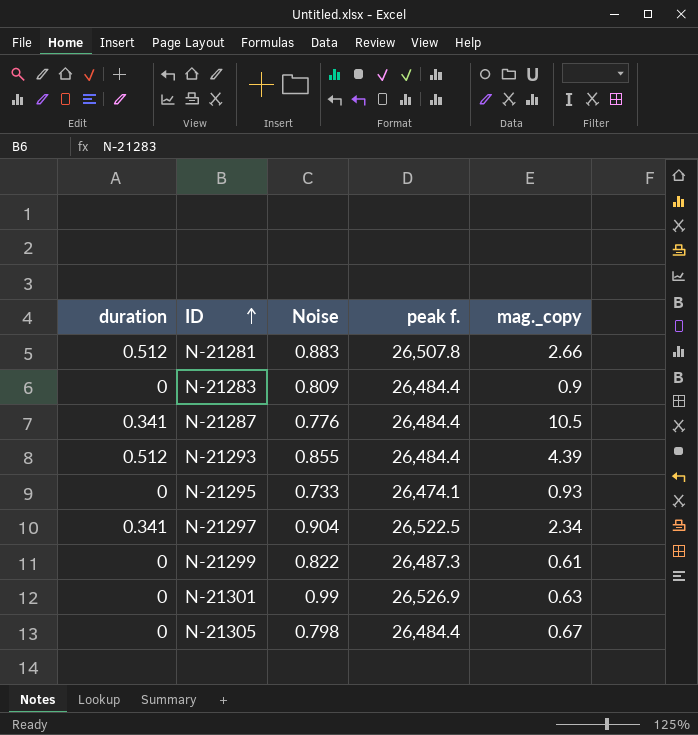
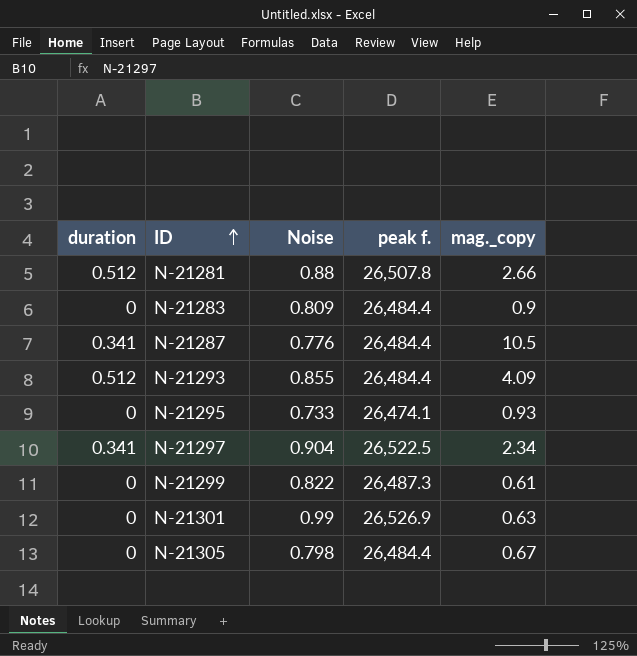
N-21281 | Noise: 0.883 -> 0.88
N-21293 | mag._copy: 4.39 -> 4.09

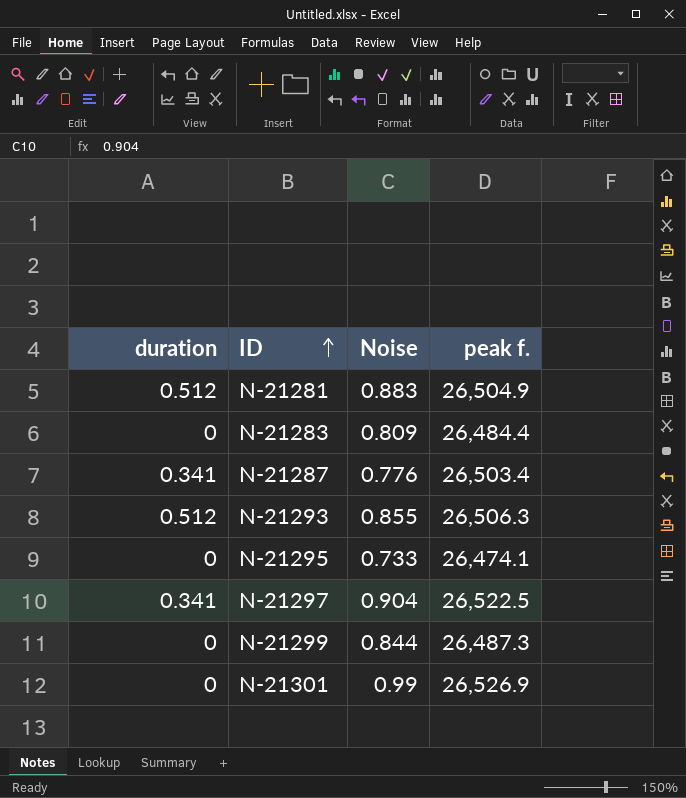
column mag._copy | position: 5 -> none
row N-21305: 0 | 0.798 | 26,484.4 | 0.67 -> none
N-21281 | Noise: 0.88 -> 0.883
N-21281 | peak f.: 26,507.8 -> 26,504.9
N-21287 | peak f.: 26,484.4 -> 26,503.4
N-21293 | peak f.: 26,484.4 -> 26,506.3
N-21299 | Noise: 0.822 -> 0.844

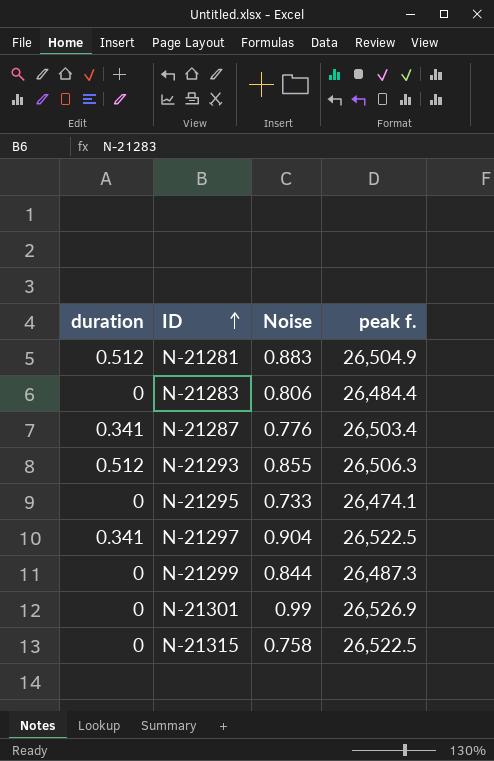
N-21283 | Noise: 0.809 -> 0.806
row N-21315: none -> 0 | 0.758 | 26,522.5

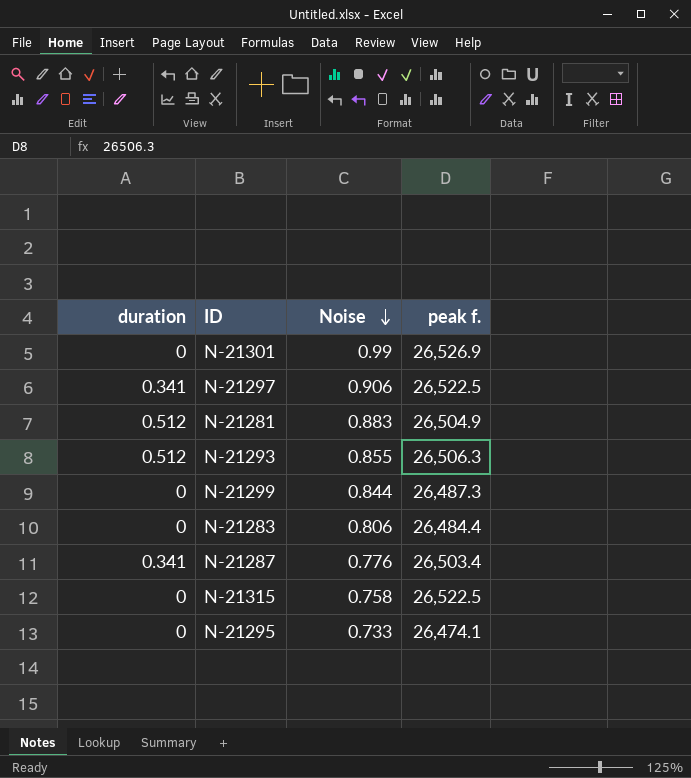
row order: ID ascending -> Noise descending
N-21297 | Noise: 0.904 -> 0.906

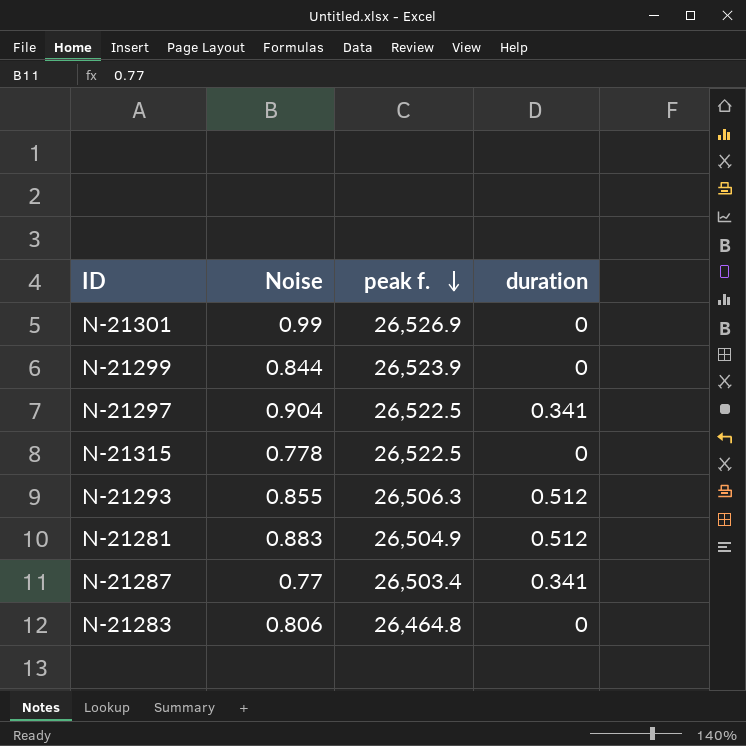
row order: Noise descending -> peak f. descending
column duration | position: 1 -> 4
row N-21295: 0 | 0.733 | 26,474.1 -> none
N-21299 | peak f.: 26,487.3 -> 26,523.9
N-21297 | Noise: 0.906 -> 0.904
N-21315 | Noise: 0.758 -> 0.778
N-21287 | Noise: 0.776 -> 0.77
N-21283 | peak f.: 26,484.4 -> 26,464.8

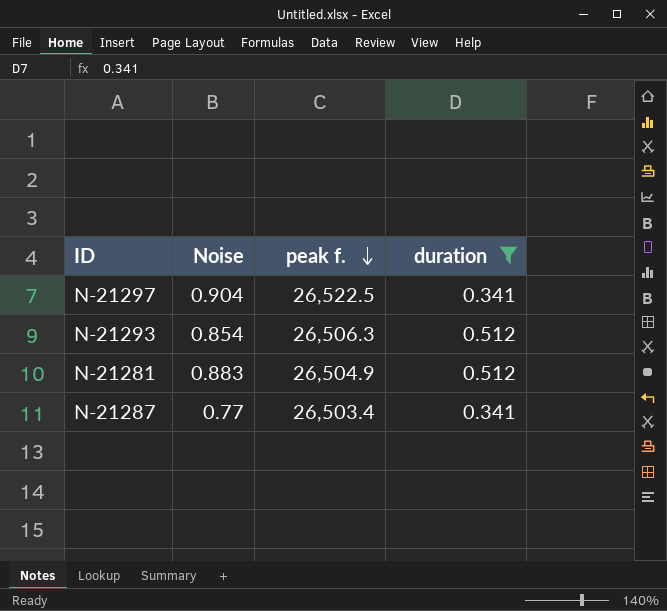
filter: none -> duration != 0
N-21293 | Noise: 0.855 -> 0.854

